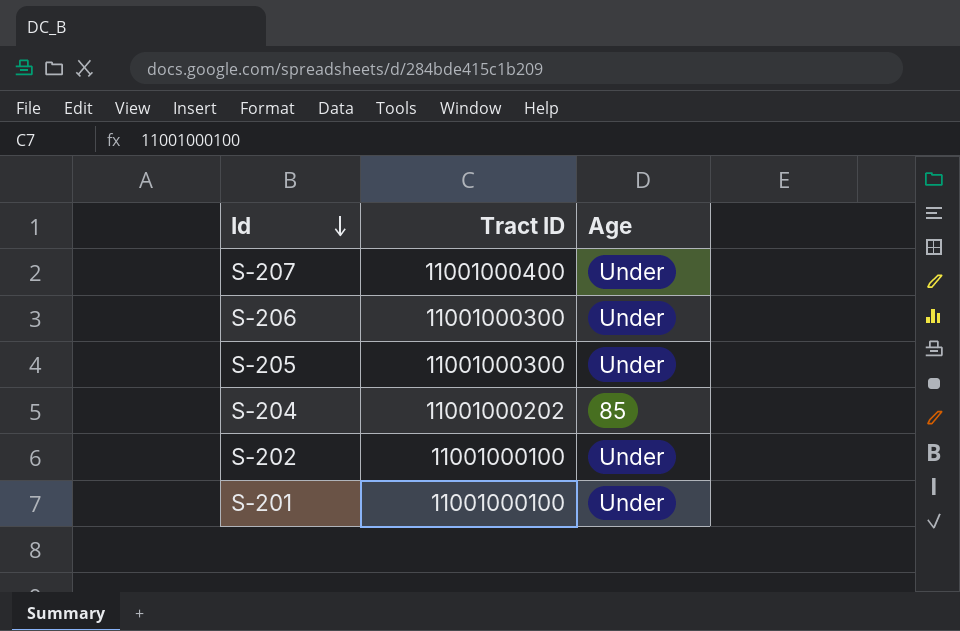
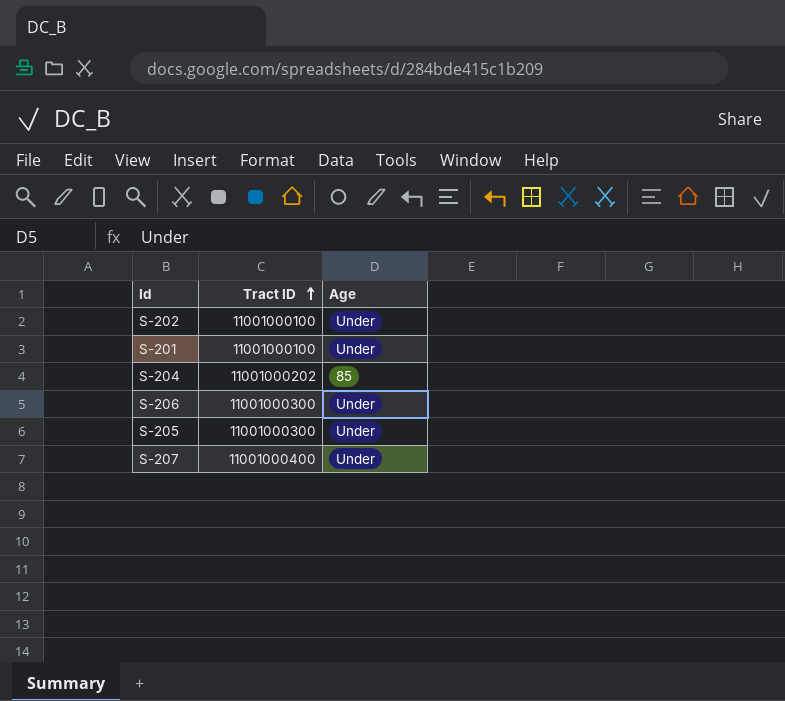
row order: Id descending -> Tract ID ascending

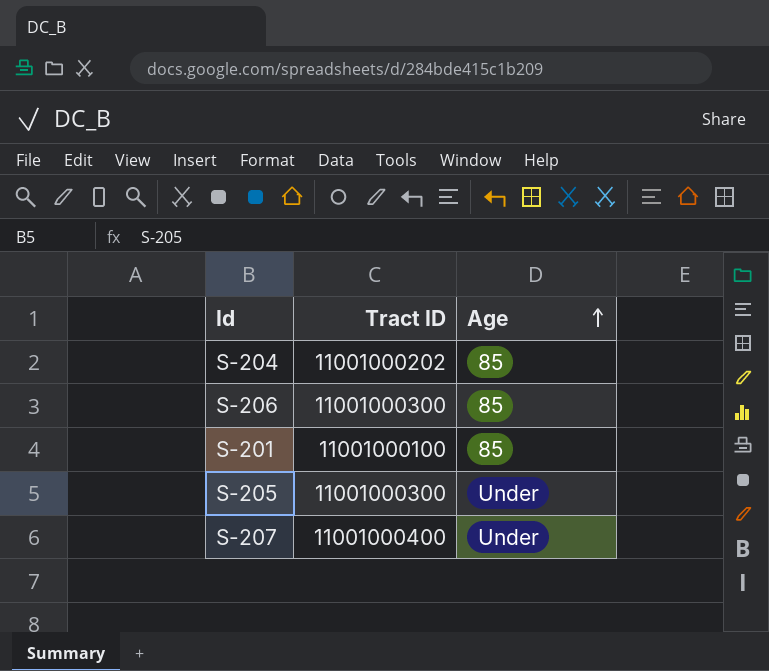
row order: Tract ID ascending -> Age ascending
row S-202: 11001000100 | Under -> none
S-206 | Age: Under -> 85
S-201 | Age: Under -> 85

